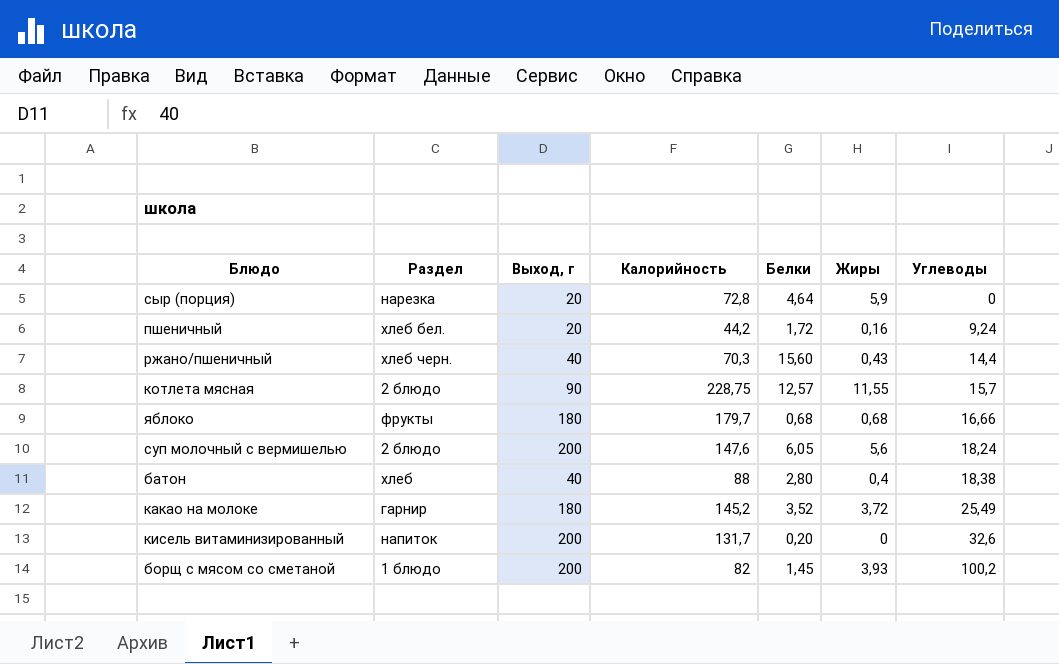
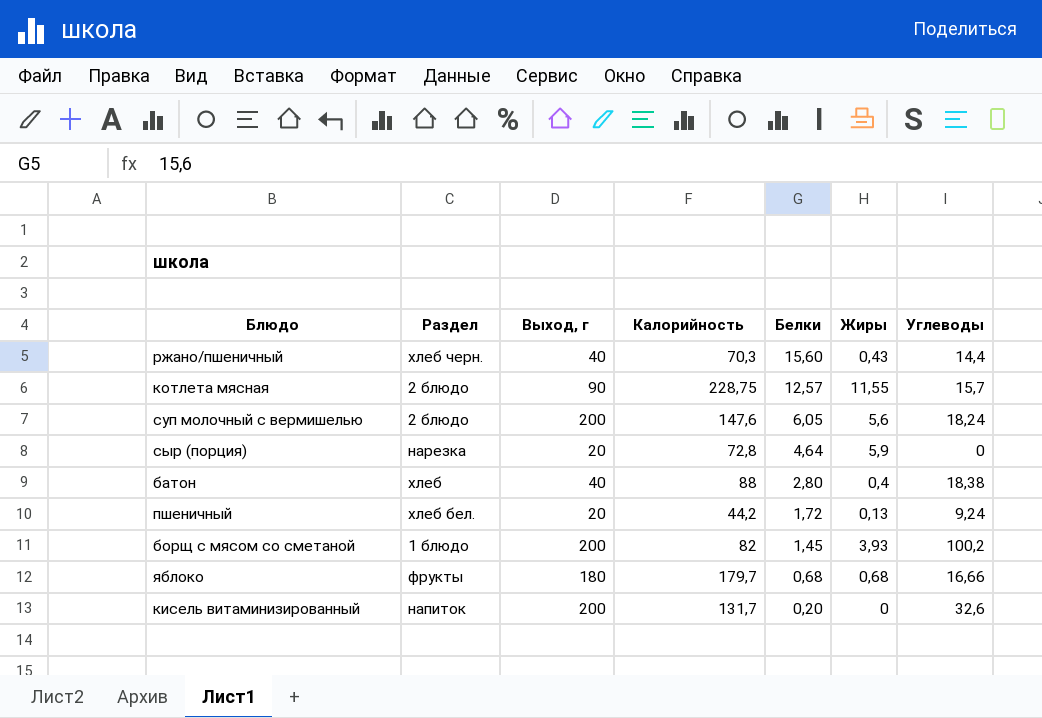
row order: Углеводы ascending -> Белки descending
row какао на молоке: гарнир | 180 | 145,2 | 3,52 | 3,72 | 25,49 -> none
пшеничный | Жиры: 0,16 -> 0,13

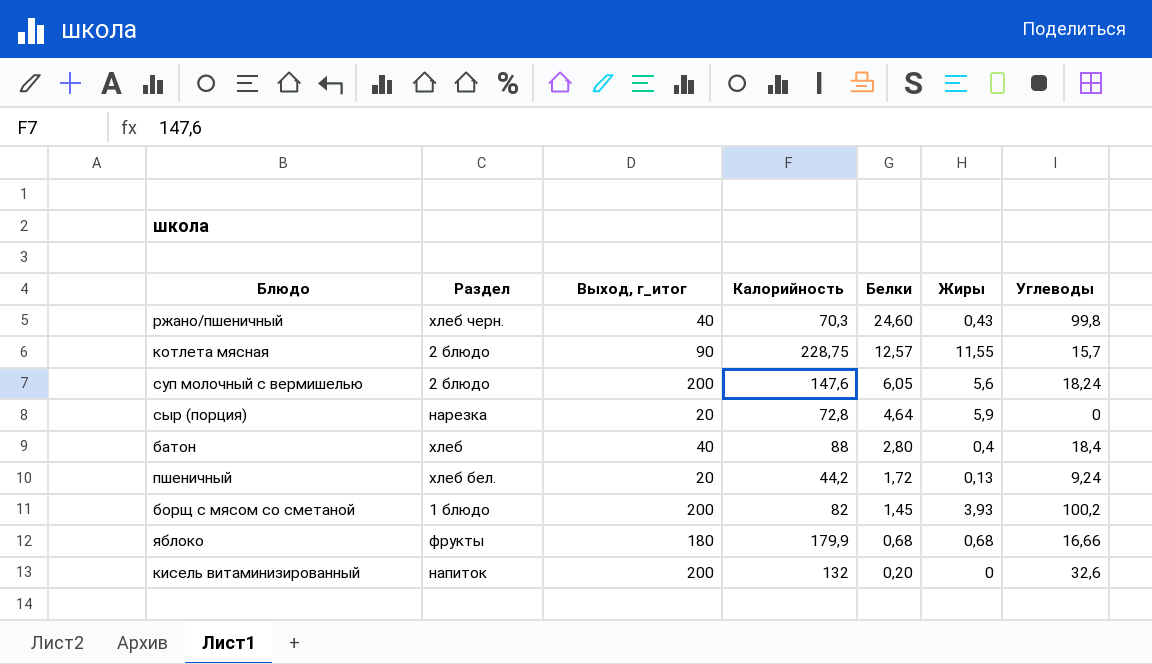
column name: Выход, г -> Выход, г_итог
ржано/пшеничный | Белки: 15,60 -> 24,60
ржано/пшеничный | Углеводы: 14,4 -> 99,8
батон | Углеводы: 18,38 -> 18,4
яблоко | Калорийность: 179,7 -> 179,9
кисель витаминизированный | Калорийность: 131,7 -> 132

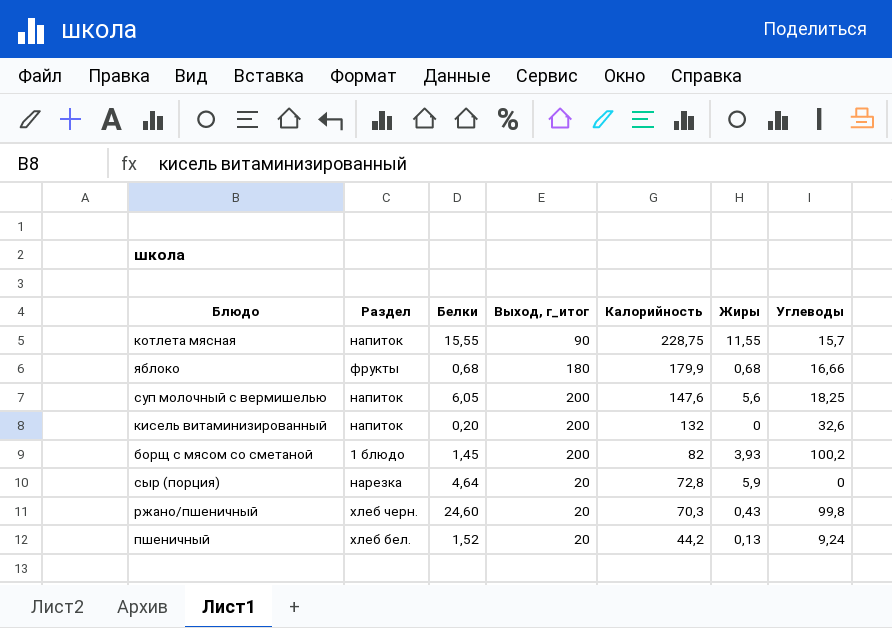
row order: Белки descending -> Калорийность descending
column Белки | position: 5 -> 3
row батон: хлеб | 40 | 88 | 2,80 | 0,4 | 18,4 -> none
котлета мясная | Раздел: 2 блюдо -> напиток
котлета мясная | Белки: 12,57 -> 15,55
суп молочный с вермишелью | Раздел: 2 блюдо -> напиток
суп молочный с вермишелью | Углеводы: 18,24 -> 18,25
ржано/пшеничный | Выход, г_итог: 40 -> 20
пшеничный | Белки: 1,72 -> 1,52

